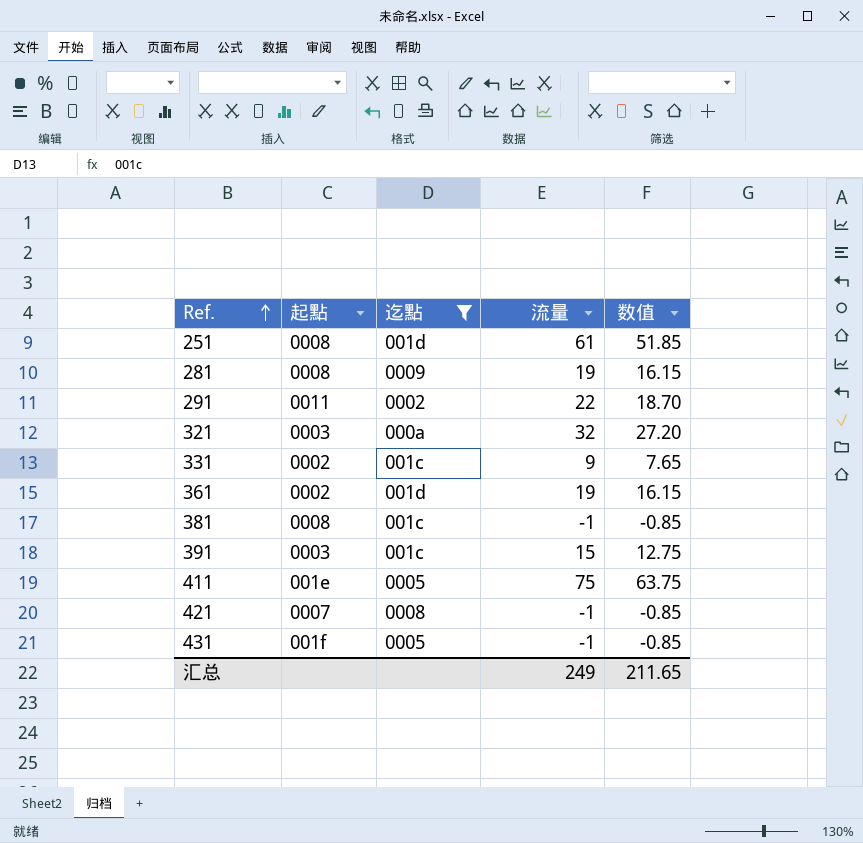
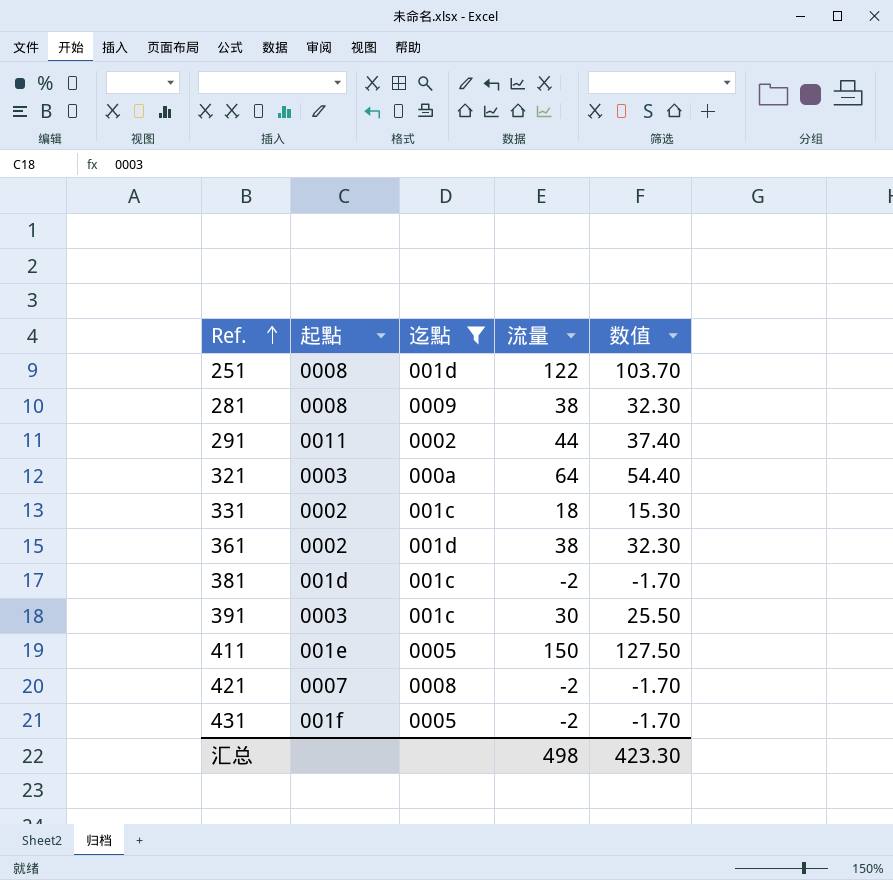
251 | 流量: 61 -> 122
251 | 数值: 51.85 -> 103.70
281 | 流量: 19 -> 38
281 | 数值: 16.15 -> 32.30
291 | 流量: 22 -> 44
291 | 数值: 18.70 -> 37.40
321 | 流量: 32 -> 64
321 | 数值: 27.20 -> 54.40
331 | 流量: 9 -> 18
331 | 数值: 7.65 -> 15.30
361 | 流量: 19 -> 38
361 | 数值: 16.15 -> 32.30
381 | 起點: 0008 -> 001d
381 | 流量: -1 -> -2
381 | 数值: -0.85 -> -1.70
391 | 流量: 15 -> 30
391 | 数值: 12.75 -> 25.50
411 | 流量: 75 -> 150
411 | 数值: 63.75 -> 127.50
421 | 流量: -1 -> -2
421 | 数值: -0.85 -> -1.70
431 | 流量: -1 -> -2
431 | 数值: -0.85 -> -1.70
汇总 | 流量: 249 -> 498
汇总 | 数值: 211.65 -> 423.30

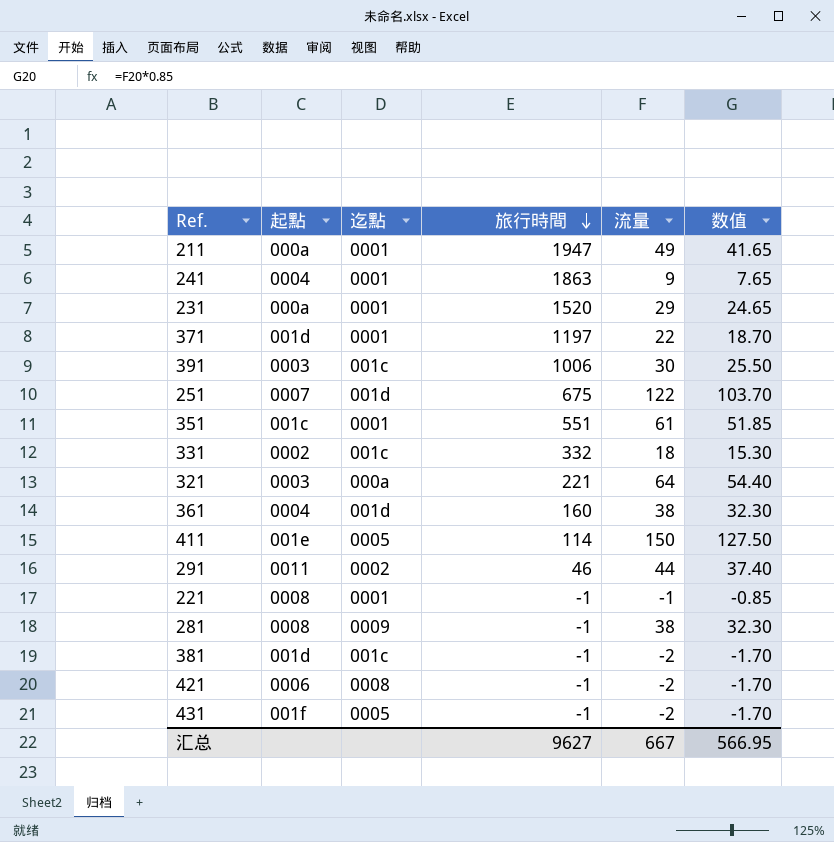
filter: 迄點 != 0001 -> none
row order: Ref. ascending -> 旅行時間 descending
column 旅行時間 | position: none -> 4
251 | 起點: 0008 -> 0007
361 | 起點: 0002 -> 0004
421 | 起點: 0007 -> 0006
汇总 | 流量: 498 -> 667
汇总 | 数值: 423.30 -> 566.95

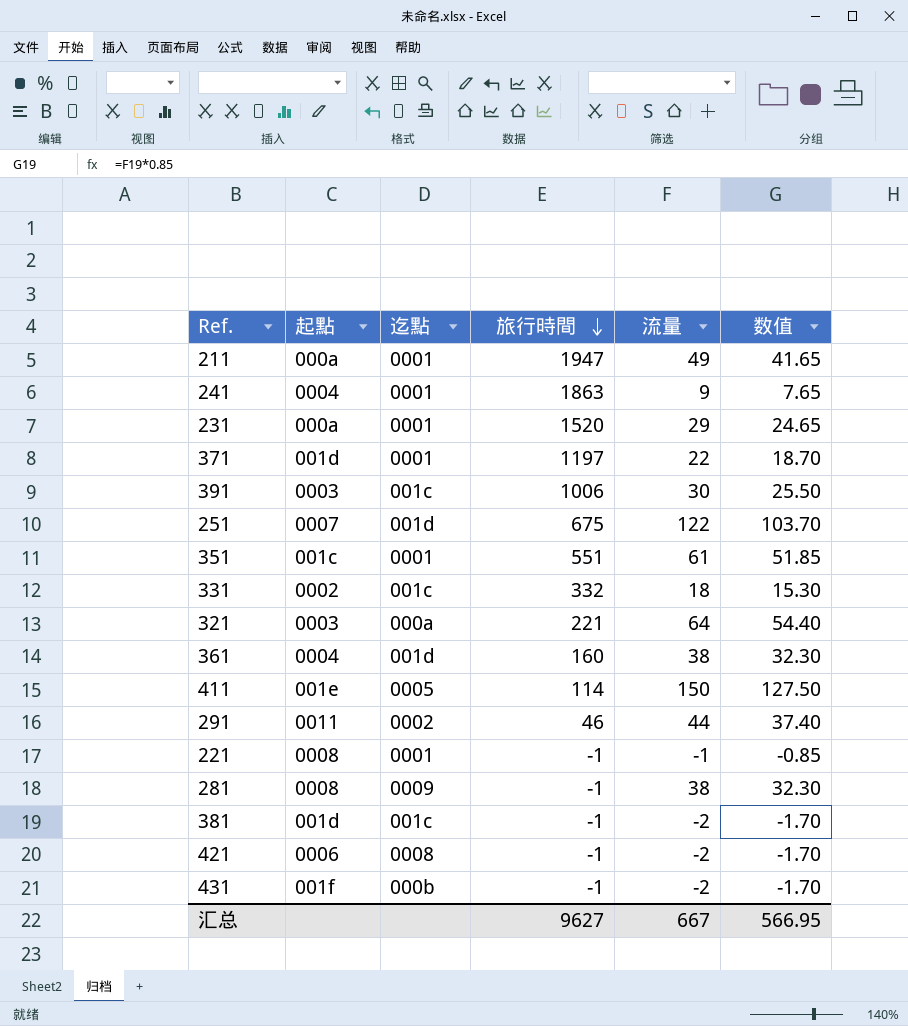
431 | 迄點: 0005 -> 000b

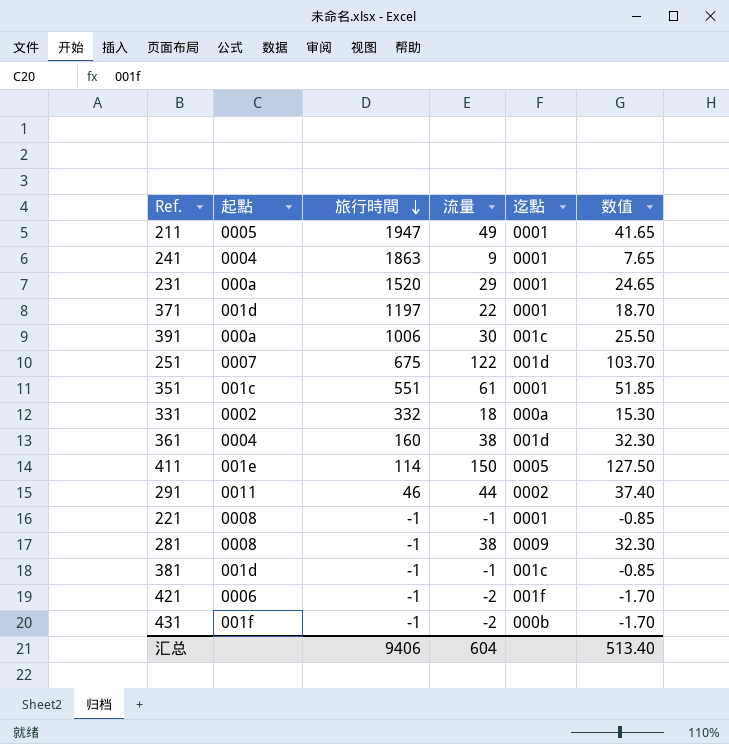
column 迄點 | position: 3 -> 5
row 321: 0003 | 000a | 221 | 64 | 54.40 -> none
211 | 起點: 000a -> 0005
391 | 起點: 0003 -> 000a
331 | 迄點: 001c -> 000a
381 | 流量: -2 -> -1
381 | 数值: -1.70 -> -0.85
421 | 迄點: 0008 -> 001f
汇总 | 旅行時間: 9627 -> 9406
汇总 | 流量: 667 -> 604
汇总 | 数值: 566.95 -> 513.40

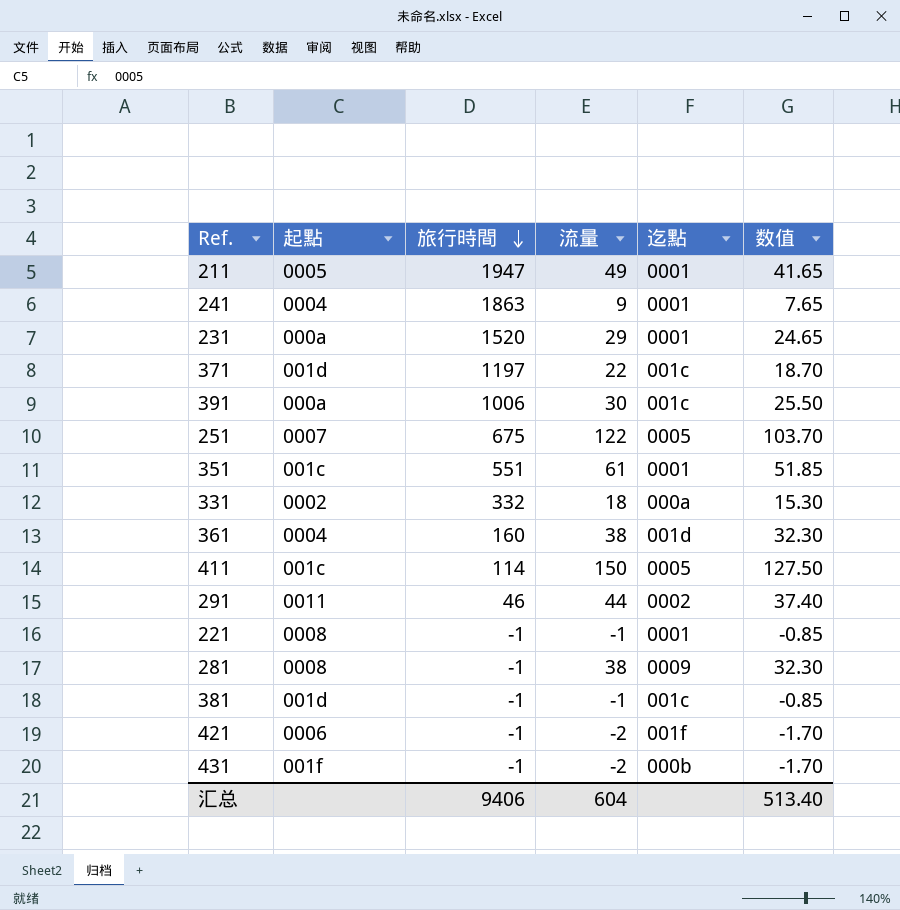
371 | 迄點: 0001 -> 001c
251 | 迄點: 001d -> 0005
411 | 起點: 001e -> 001c

